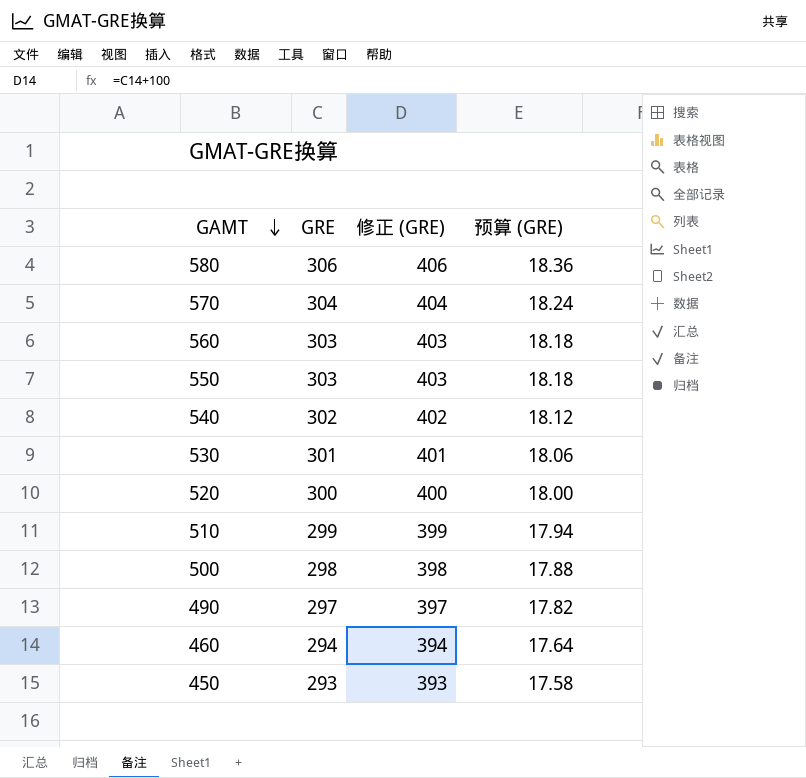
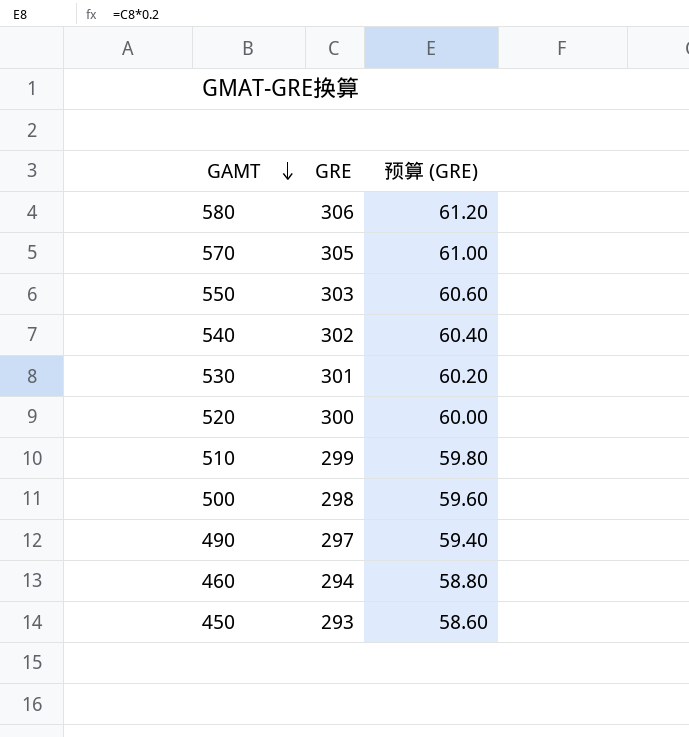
column 修正 (GRE) | formula: [GRE] + 100 -> none
column 预算 (GRE) | formula: [GRE] * 0.06 -> [GRE] * 0.2
row 560: 303 | 403 | 18.18 -> none
570 | GRE: 304 -> 305

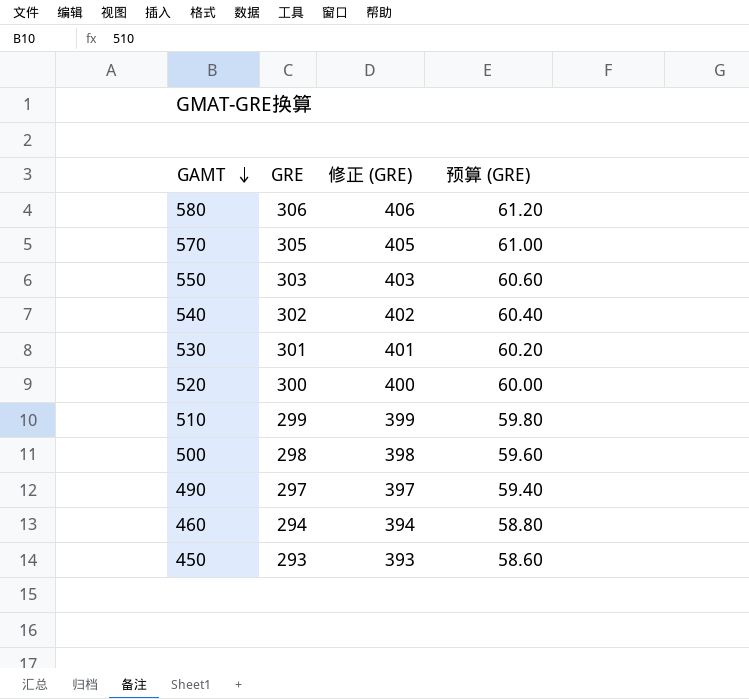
column 修正 (GRE) | formula: none -> [GRE] + 100

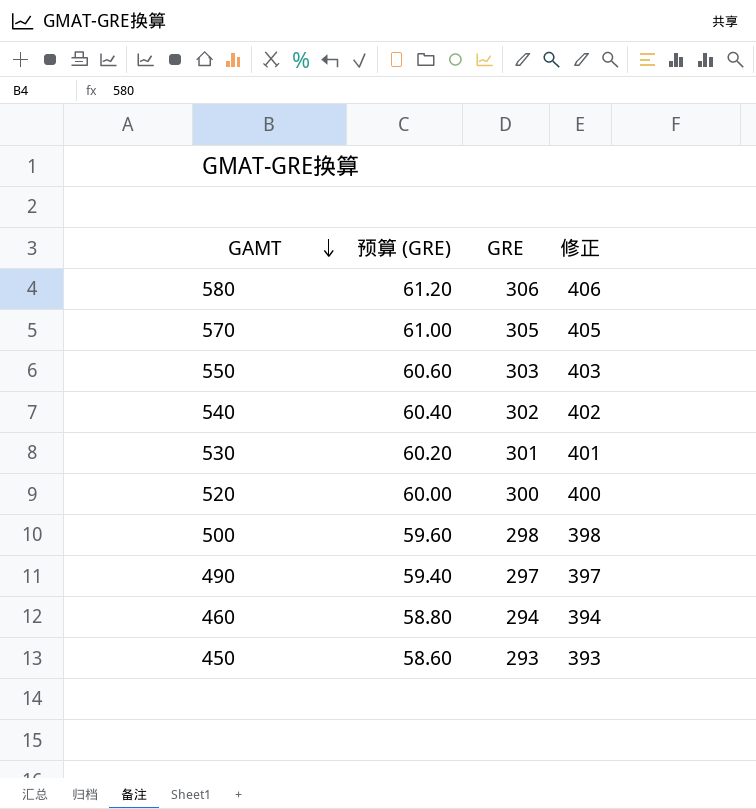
column 预算 (GRE) | position: 4 -> 2
column name: 修正 (GRE) -> 修正
row 510: 299 | 399 | 59.80 -> none

